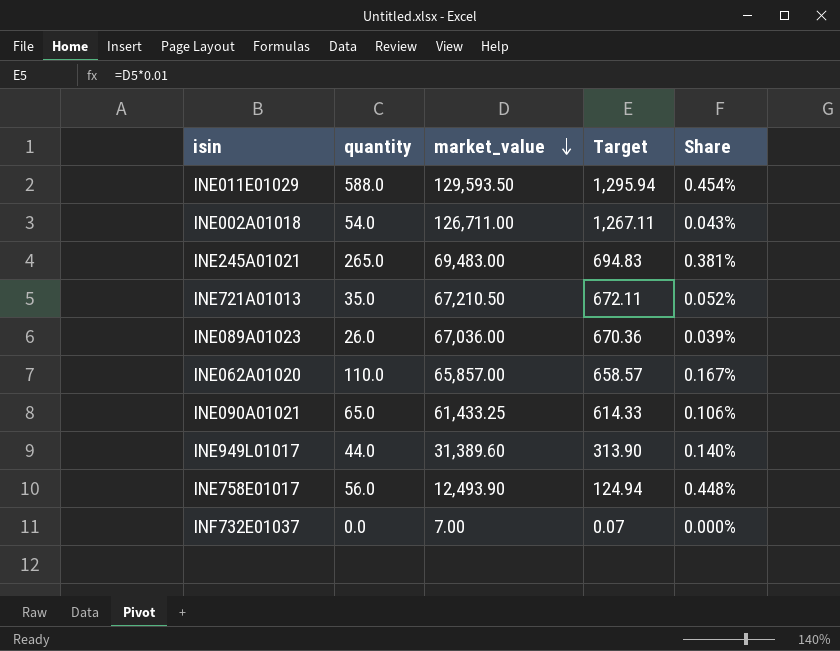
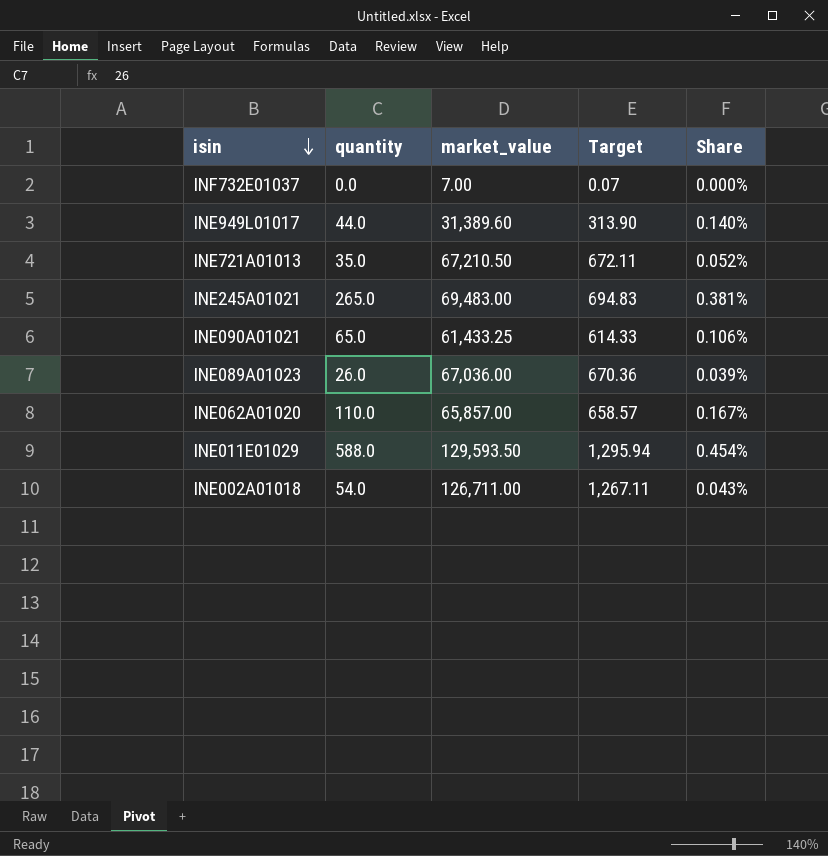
row order: market_value descending -> isin descending
row INE758E01017: 56.0 | 12,493.90 | 124.94 | 0.448% -> none

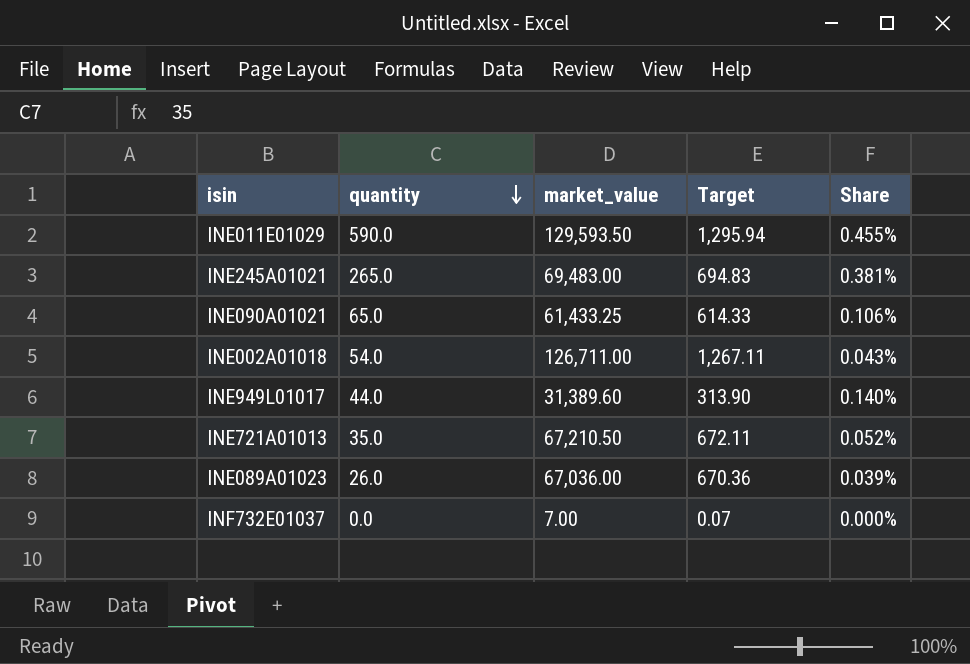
row order: isin descending -> quantity descending
row INE062A01020: 110.0 | 65,857.00 | 658.57 | 0.167% -> none
INE011E01029 | quantity: 588.0 -> 590.0
INE011E01029 | Share: 0.454% -> 0.455%

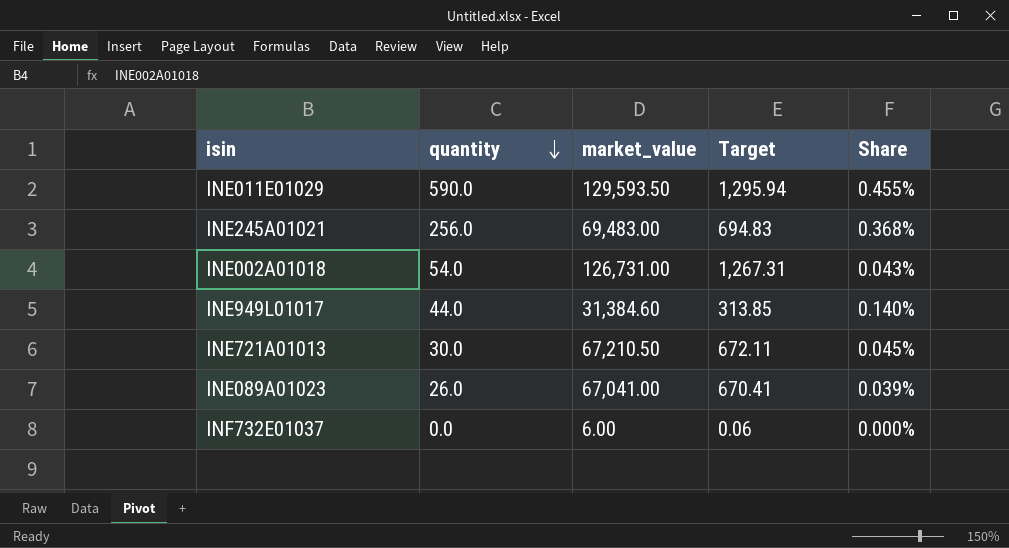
row INE090A01021: 65.0 | 61,433.25 | 614.33 | 0.106% -> none
INE245A01021 | quantity: 265.0 -> 256.0
INE245A01021 | Share: 0.381% -> 0.368%
INE002A01018 | market_value: 126,711.00 -> 126,731.00
INE002A01018 | Target: 1,267.11 -> 1,267.31
INE949L01017 | market_value: 31,389.60 -> 31,384.60
INE949L01017 | Target: 313.90 -> 313.85
INE721A01013 | quantity: 35.0 -> 30.0
INE721A01013 | Share: 0.052% -> 0.045%
INE089A01023 | market_value: 67,036.00 -> 67,041.00
INE089A01023 | Target: 670.36 -> 670.41
INF732E01037 | market_value: 7.00 -> 6.00
INF732E01037 | Target: 0.07 -> 0.06

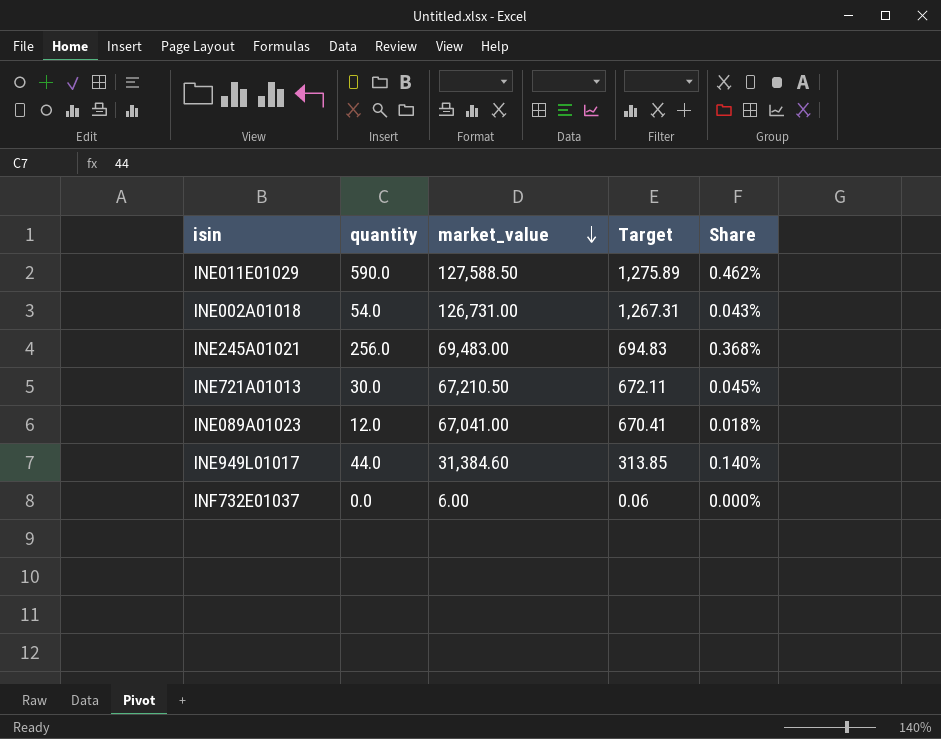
row order: quantity descending -> market_value descending
INE011E01029 | market_value: 129,593.50 -> 127,588.50
INE011E01029 | Target: 1,295.94 -> 1,275.89
INE011E01029 | Share: 0.455% -> 0.462%
INE089A01023 | quantity: 26.0 -> 12.0
INE089A01023 | Share: 0.039% -> 0.018%

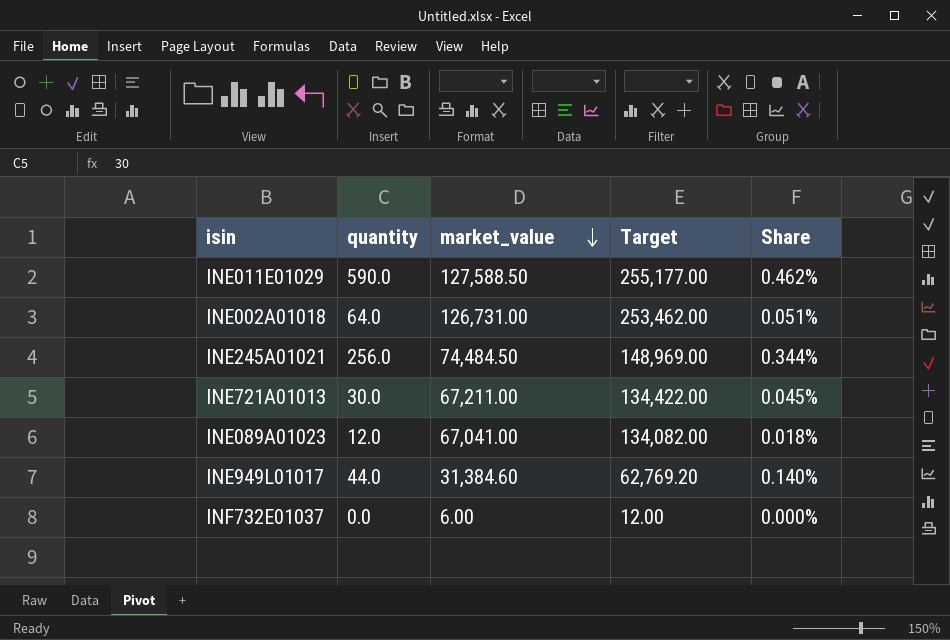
column Target | formula: [market_value] * 0.01 -> [market_value] * 2
INE002A01018 | quantity: 54.0 -> 64.0
INE002A01018 | Share: 0.043% -> 0.051%
INE245A01021 | market_value: 69,483.00 -> 74,484.50
INE245A01021 | Share: 0.368% -> 0.344%
INE721A01013 | market_value: 67,210.50 -> 67,211.00

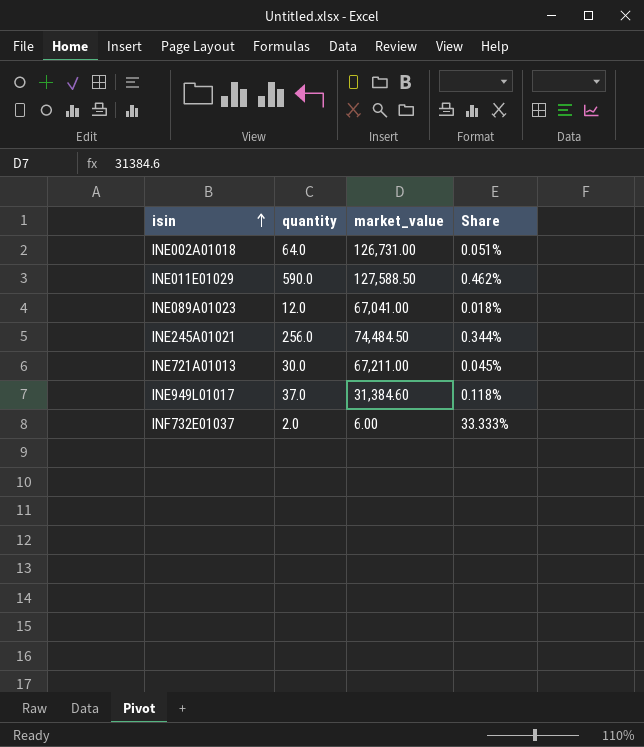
row order: market_value descending -> isin ascending
column Target | formula: [market_value] * 2 -> none
INE949L01017 | quantity: 44.0 -> 37.0
INE949L01017 | Share: 0.140% -> 0.118%
INF732E01037 | quantity: 0.0 -> 2.0
INF732E01037 | Share: 0.000% -> 33.333%

